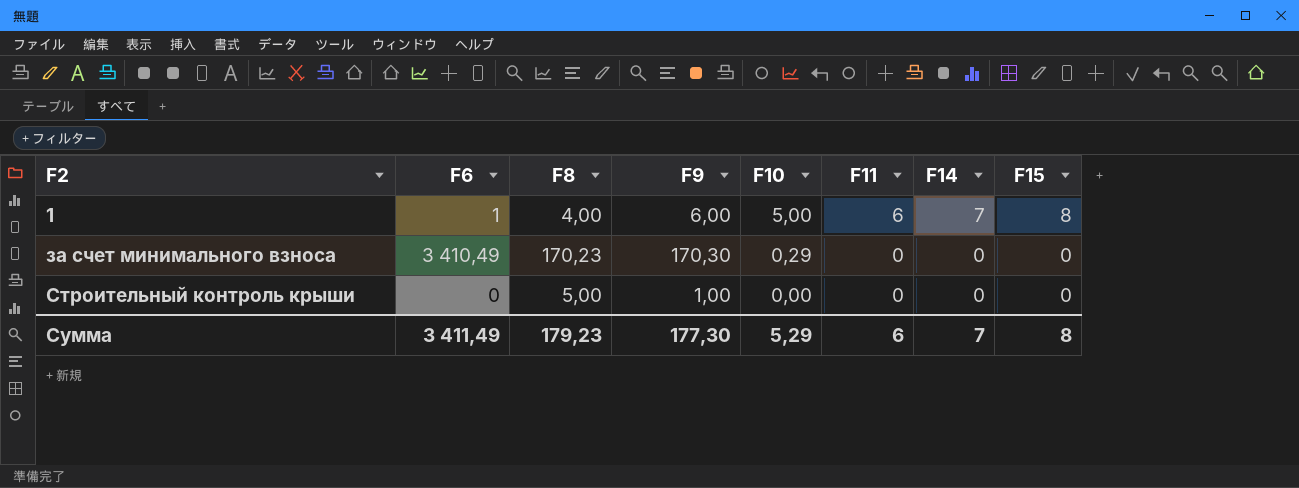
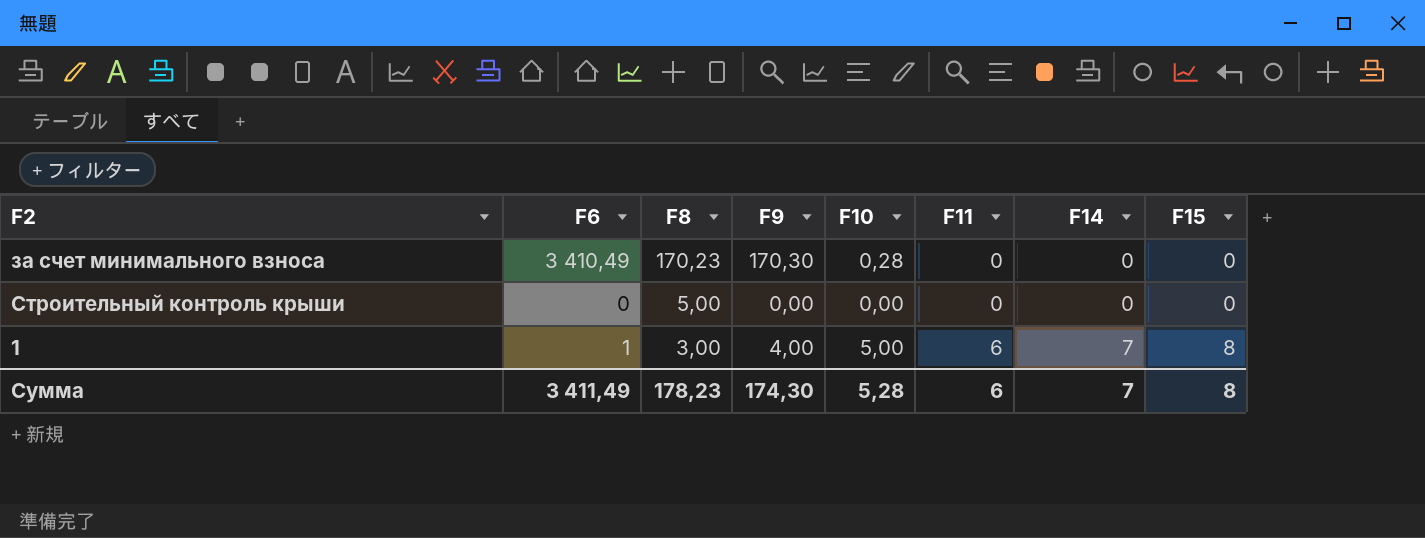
row order: F2 ascending -> F8 descending
за счет минимального взноса | F10: 0,29 -> 0,28
Строительный контроль крыши | F9: 1,00 -> 0,00
1 | F8: 4,00 -> 3,00
1 | F9: 6,00 -> 4,00
Сумма | F8: 179,23 -> 178,23
Сумма | F9: 177,30 -> 174,30
Сумма | F10: 5,29 -> 5,28

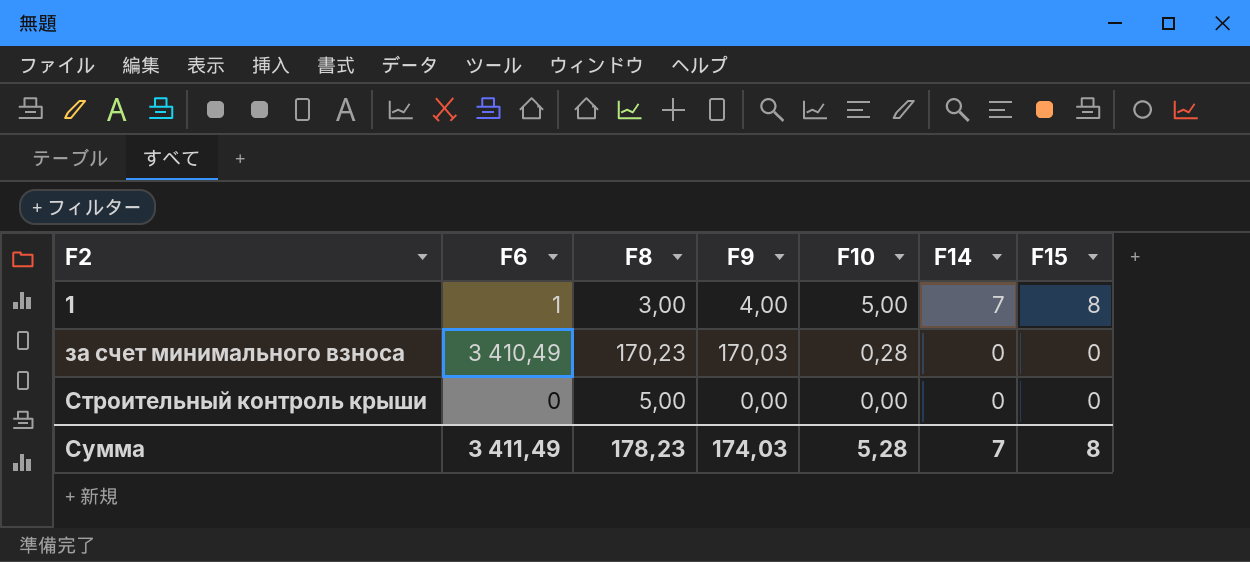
row order: F8 descending -> F2 ascending
column F11 | position: 6 -> none
за счет минимального взноса | F9: 170,30 -> 170,03
Сумма | F9: 174,30 -> 174,03

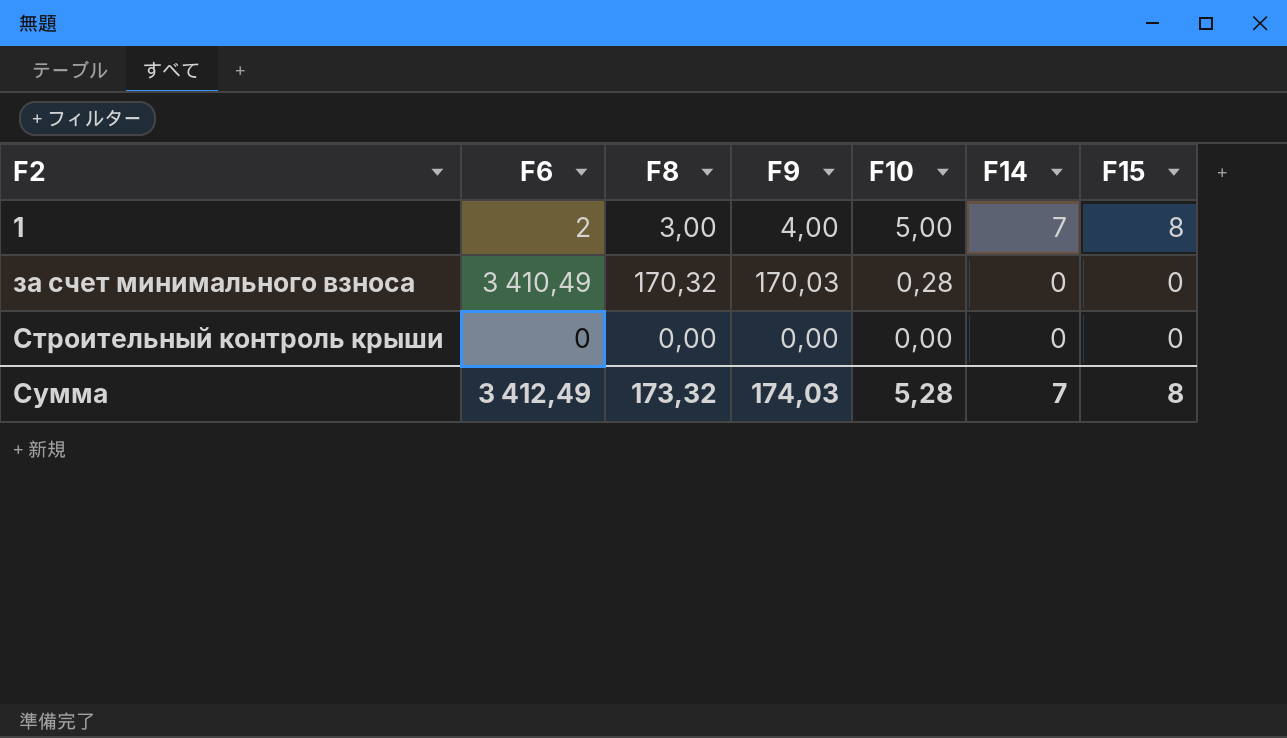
1 | F6: 1 -> 2
за счет минимального взноса | F8: 170,23 -> 170,32
Строительный контроль крыши | F8: 5,00 -> 0,00
Сумма | F6: 3 411,49 -> 3 412,49
Сумма | F8: 178,23 -> 173,32

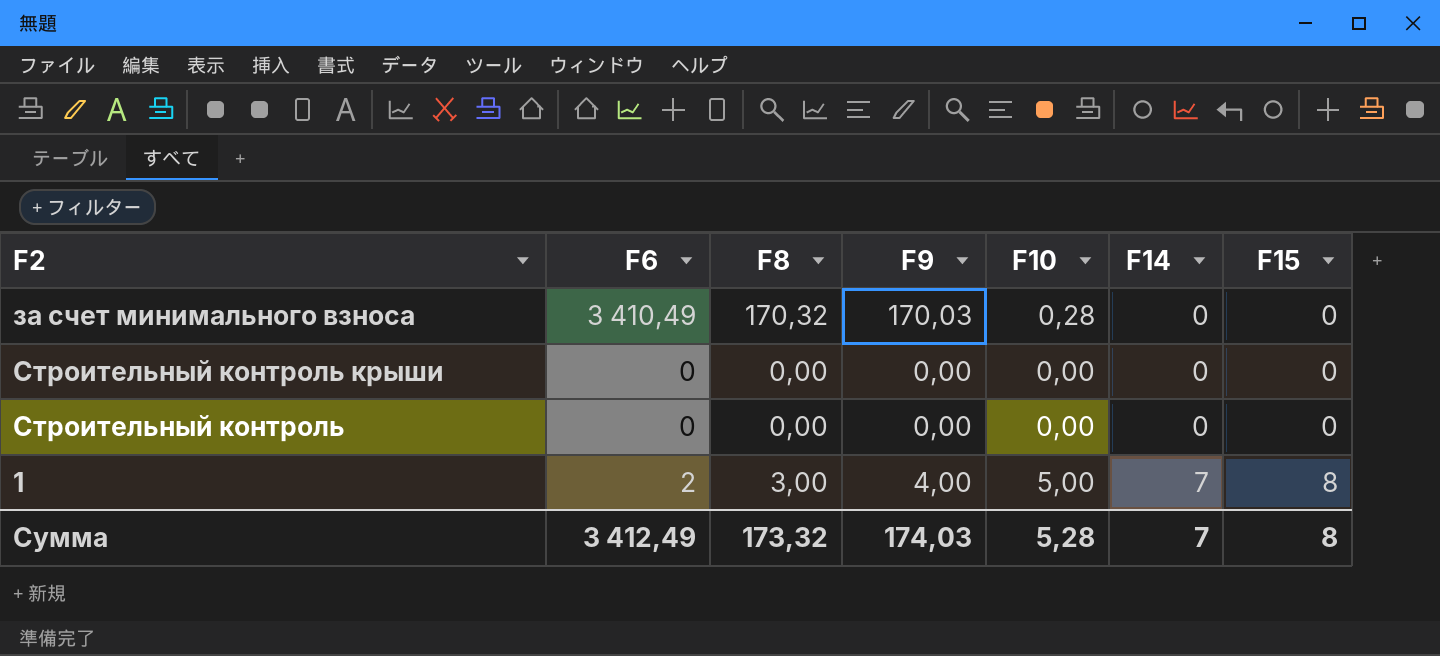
row order: F2 ascending -> F14 ascending
row Строительный контроль: none -> 0 | 0,00 | 0,00 | 0,00 | 0 | 0

